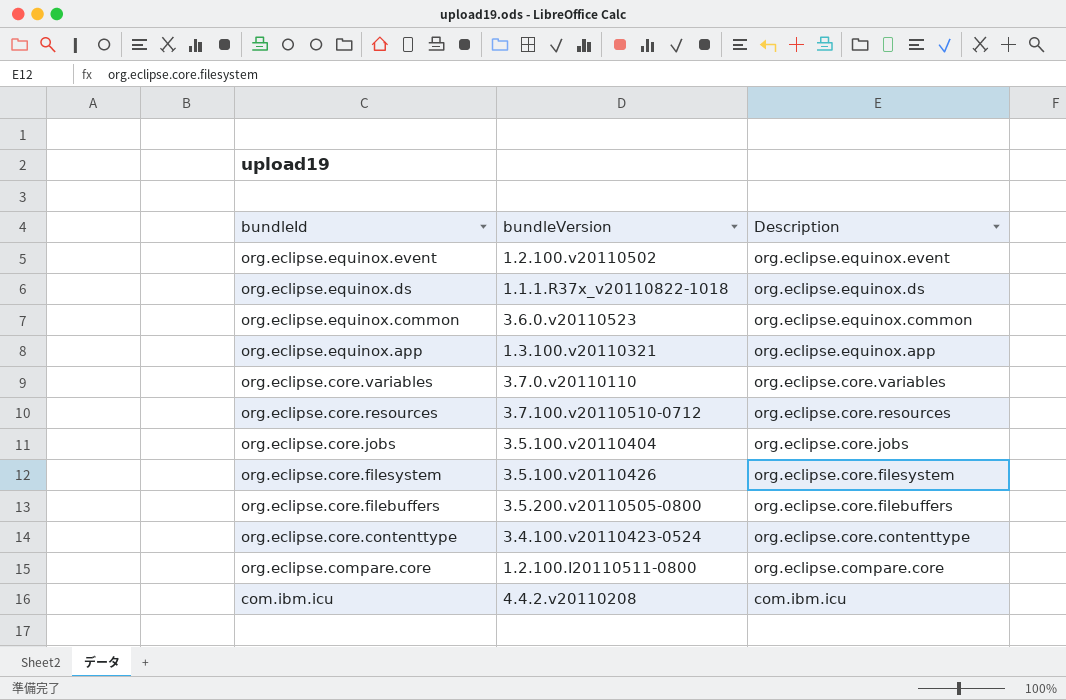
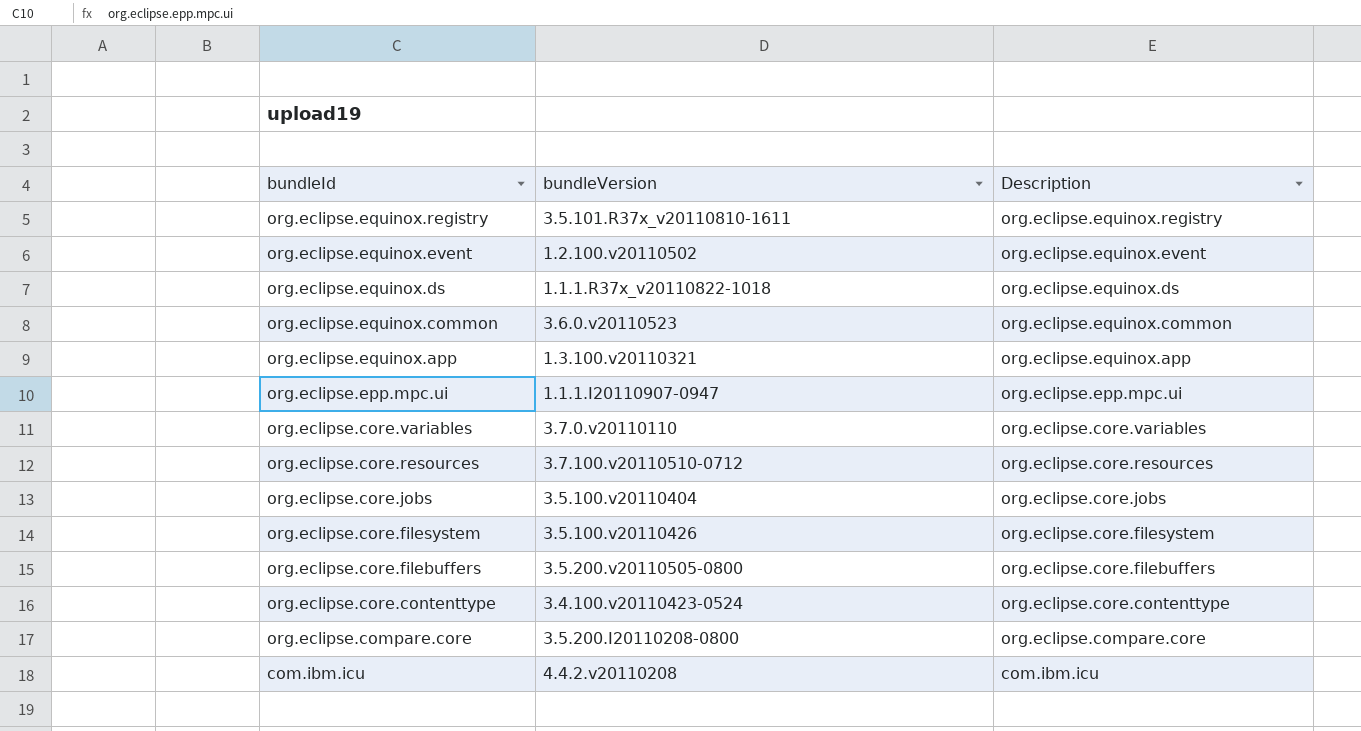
row org.eclipse.equinox.registry: none -> 3.5.101.R37x_v20110810-1611 | org.eclipse.equinox.registry
row org.eclipse.epp.mpc.ui: none -> 1.1.1.I20110907-0947 | org.eclipse.epp.mpc.ui
org.eclipse.compare.core | bundleVersion: 1.2.100.I20110511-0800 -> 3.5.200.I20110208-0800

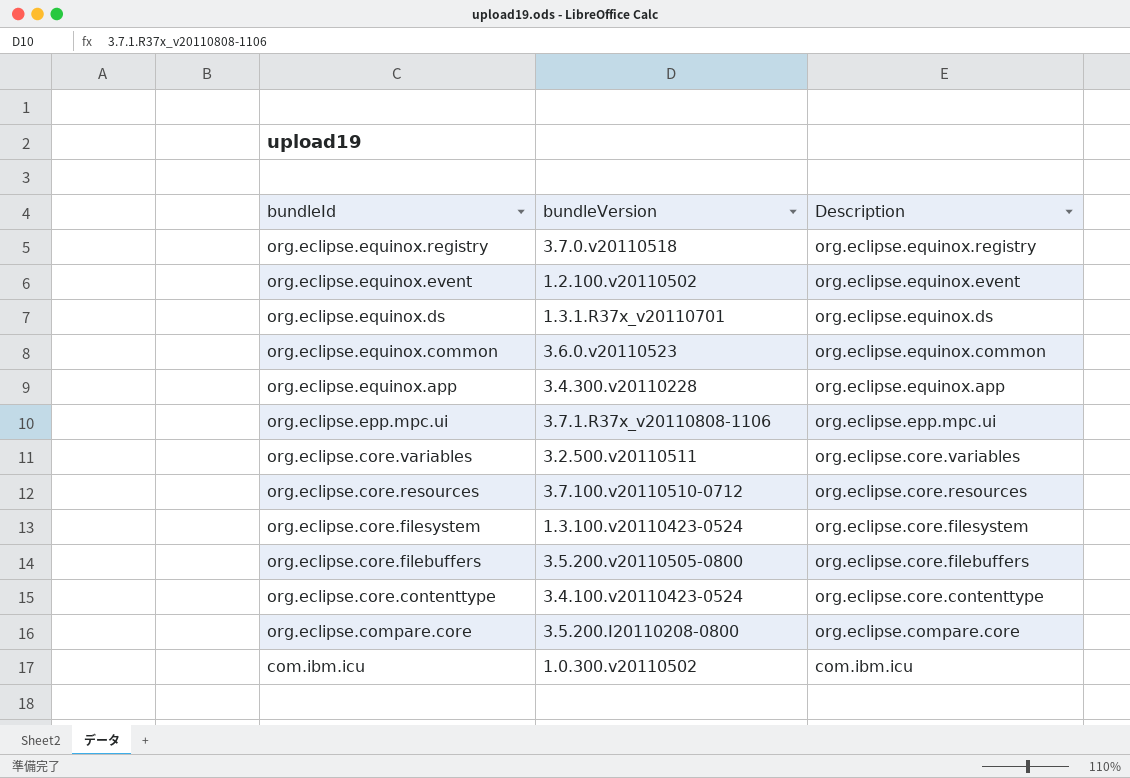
row org.eclipse.core.jobs: 3.5.100.v20110404 | org.eclipse.core.jobs -> none
org.eclipse.equinox.registry | bundleVersion: 3.5.101.R37x_v20110810-1611 -> 3.7.0.v20110518
org.eclipse.equinox.ds | bundleVersion: 1.1.1.R37x_v20110822-1018 -> 1.3.1.R37x_v20110701
org.eclipse.equinox.app | bundleVersion: 1.3.100.v20110321 -> 3.4.300.v20110228
org.eclipse.epp.mpc.ui | bundleVersion: 1.1.1.I20110907-0947 -> 3.7.1.R37x_v20110808-1106
org.eclipse.core.variables | bundleVersion: 3.7.0.v20110110 -> 3.2.500.v20110511
org.eclipse.core.filesystem | bundleVersion: 3.5.100.v20110426 -> 1.3.100.v20110423-0524
com.ibm.icu | bundleVersion: 4.4.2.v20110208 -> 1.0.300.v20110502

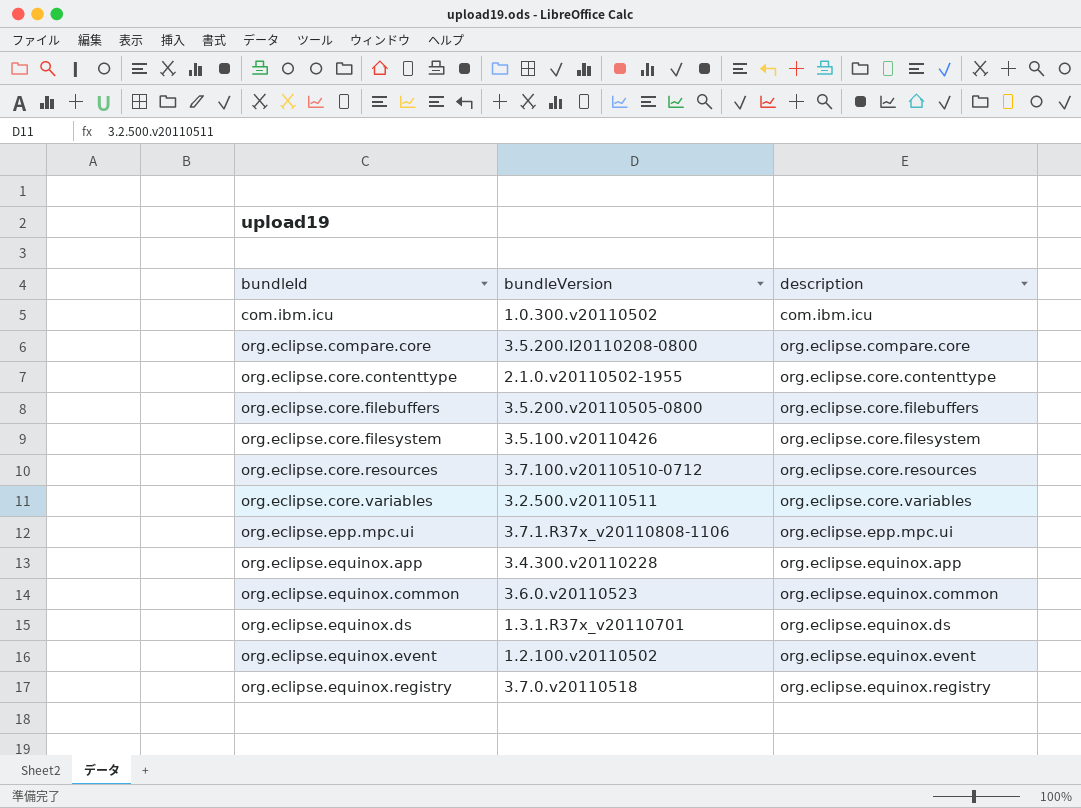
row order: bundleId descending -> bundleId ascending
column name: Description -> description
org.eclipse.core.contenttype | bundleVersion: 3.4.100.v20110423-0524 -> 2.1.0.v20110502-1955
org.eclipse.core.filesystem | bundleVersion: 1.3.100.v20110423-0524 -> 3.5.100.v20110426

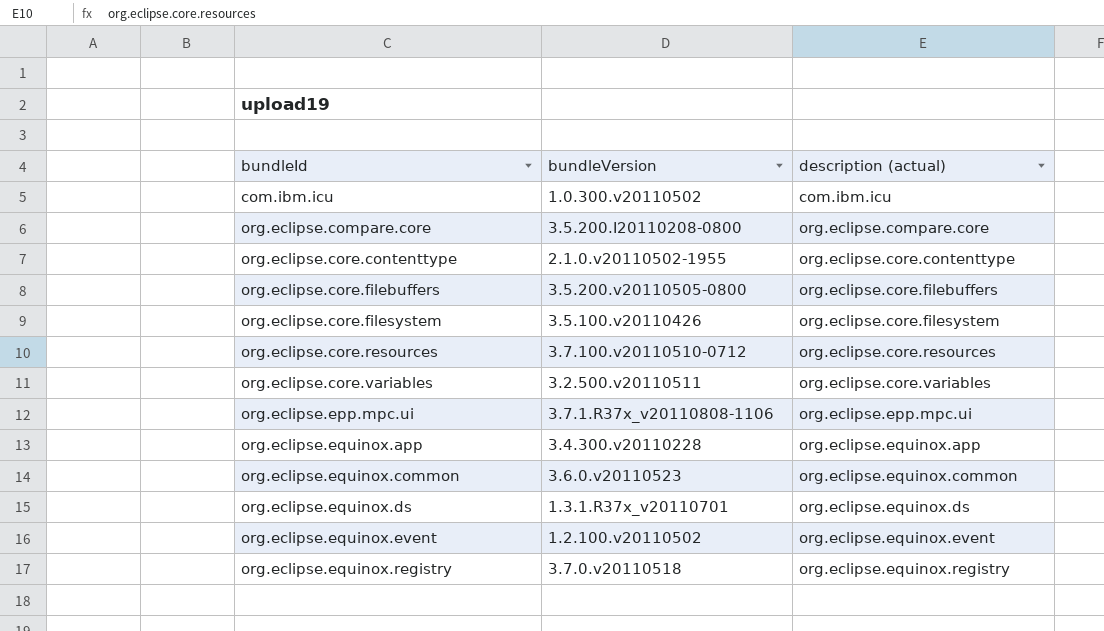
column name: description -> description (actual)

